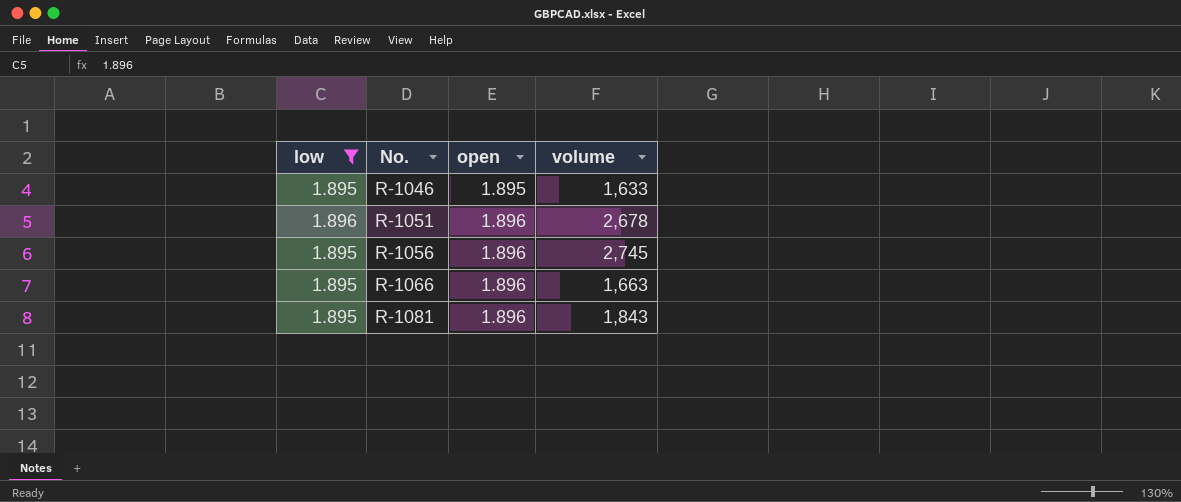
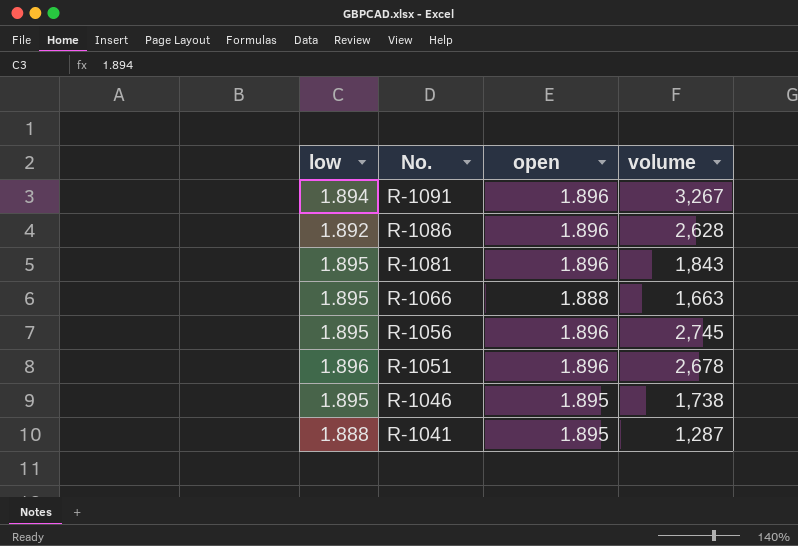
filter: low >= 1.895 -> none
row order: No. ascending -> No. descending
R-1066 | open: 1.896 -> 1.888
R-1046 | volume: 1,633 -> 1,738

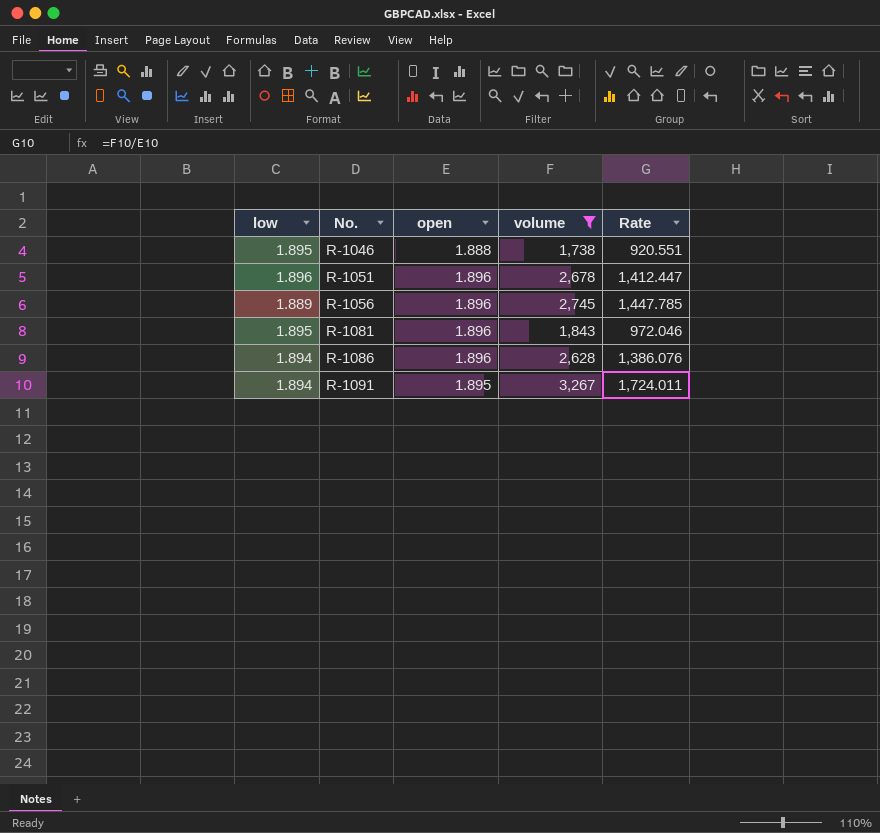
filter: none -> volume >= 1,738
row order: No. descending -> No. ascending
column Rate | formula: none -> [volume] / [open]
R-1046 | open: 1.895 -> 1.888
R-1056 | low: 1.895 -> 1.889
R-1086 | low: 1.892 -> 1.894
R-1091 | open: 1.896 -> 1.895

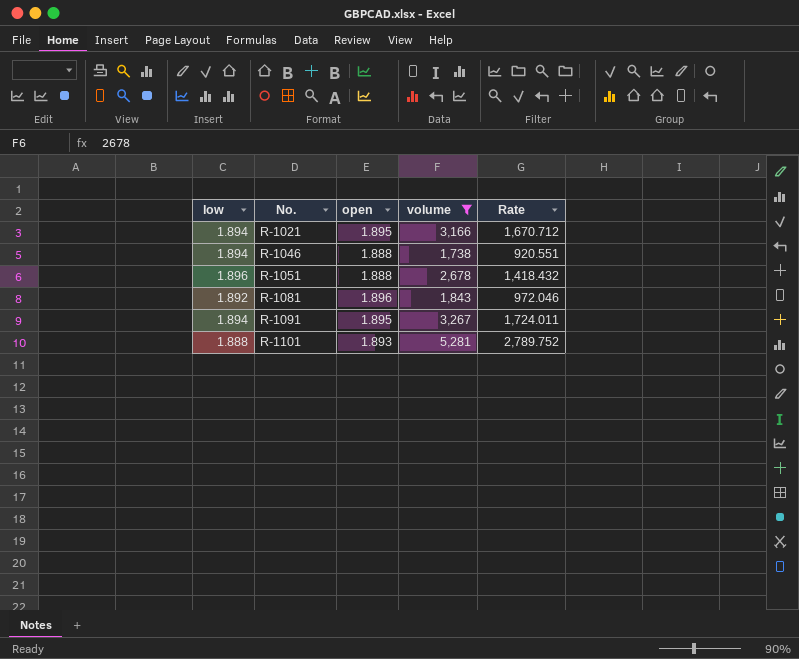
row R-1056: 1.889 | 1.896 | 2,745 | 1,447.785 -> none
row R-1086: 1.894 | 1.896 | 2,628 | 1,386.076 -> none
row R-1021: none -> 1.894 | 1.895 | 3,166 | 1,670.712
R-1046 | low: 1.895 -> 1.894
R-1051 | open: 1.896 -> 1.888
R-1051 | Rate: 1,412.447 -> 1,418.432
R-1081 | low: 1.895 -> 1.892
row R-1101: none -> 1.888 | 1.893 | 5,281 | 2,789.752

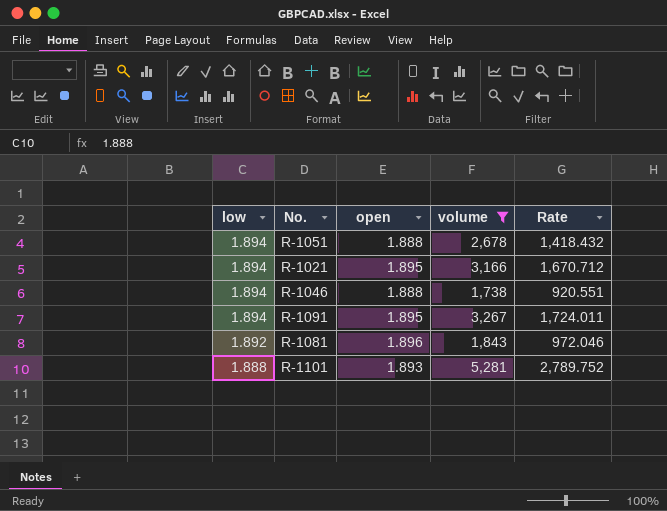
row order: No. ascending -> low descending
R-1051 | low: 1.896 -> 1.894

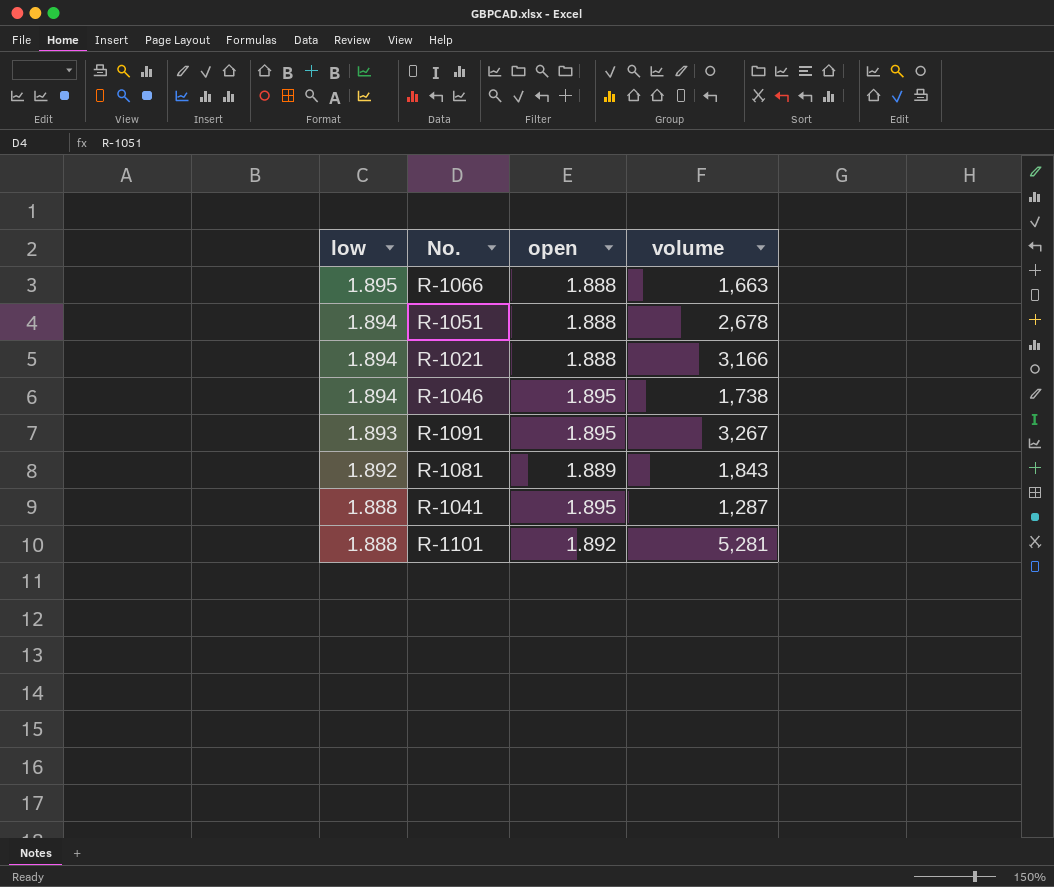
filter: volume >= 1,738 -> none
column Rate | formula: [volume] / [open] -> none
R-1021 | open: 1.895 -> 1.888
R-1046 | open: 1.888 -> 1.895
R-1091 | low: 1.894 -> 1.893
R-1081 | open: 1.896 -> 1.889
R-1101 | open: 1.893 -> 1.892

